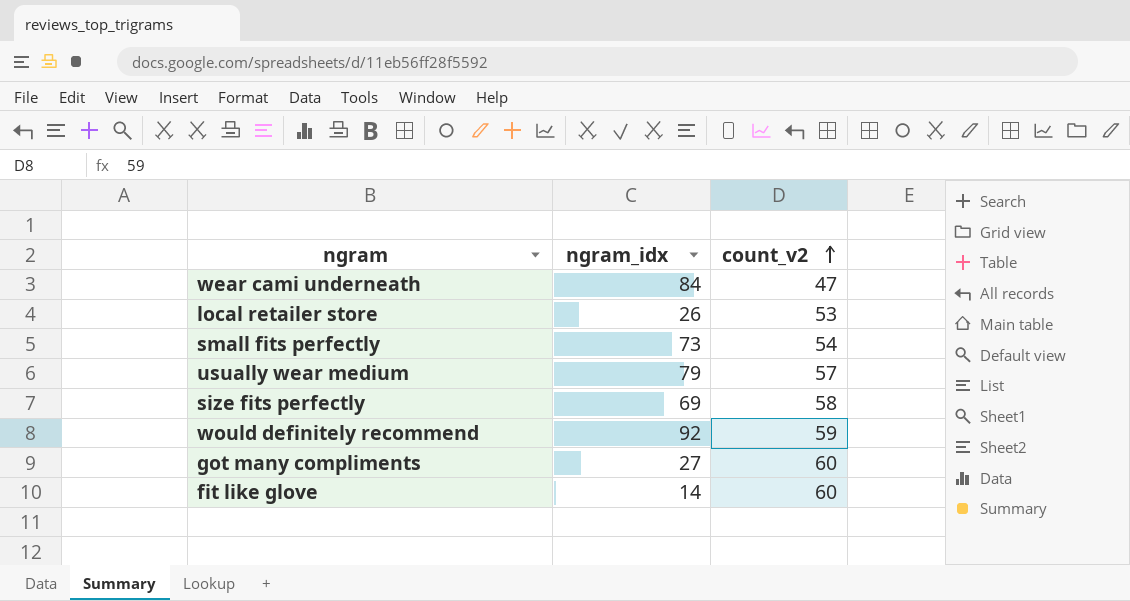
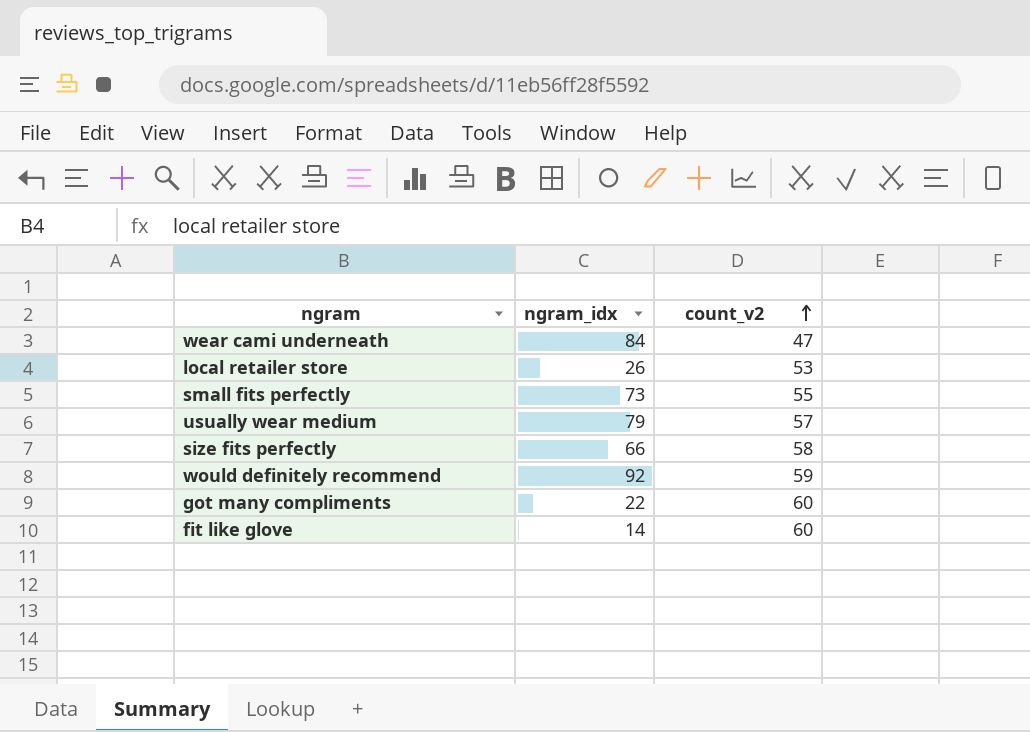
small fits perfectly | count_v2: 54 -> 55
size fits perfectly | ngram_idx: 69 -> 66
got many compliments | ngram_idx: 27 -> 22

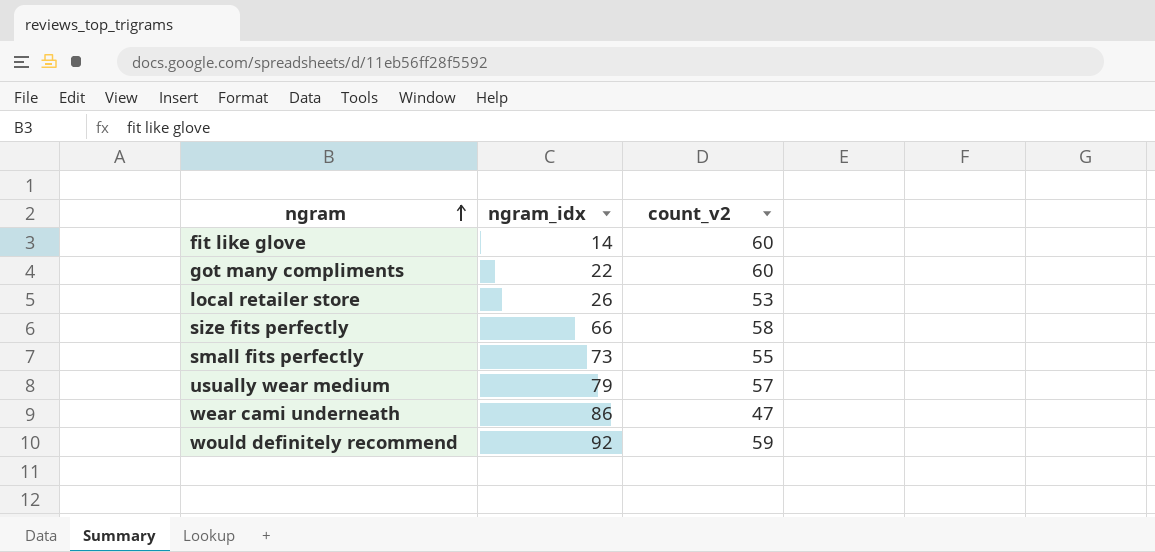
row order: count_v2 ascending -> ngram ascending
wear cami underneath | ngram_idx: 84 -> 86

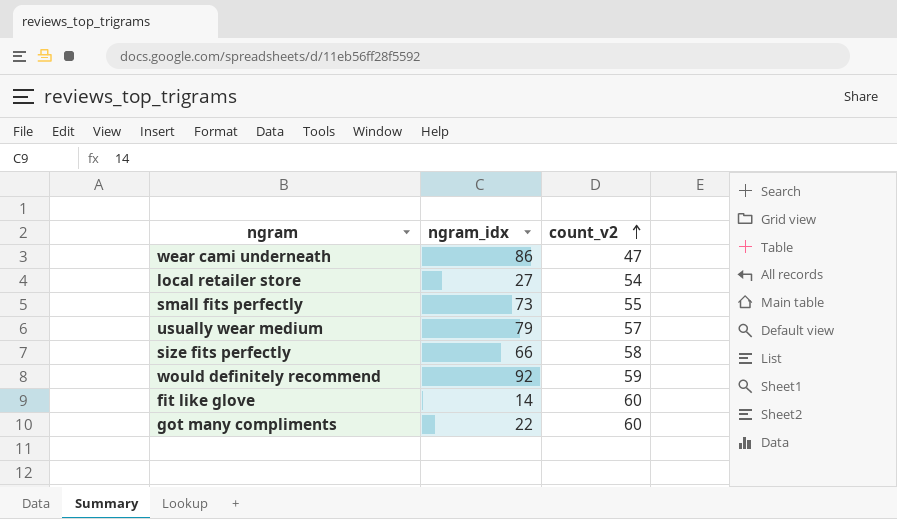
row order: ngram ascending -> count_v2 ascending
local retailer store | ngram_idx: 26 -> 27
local retailer store | count_v2: 53 -> 54

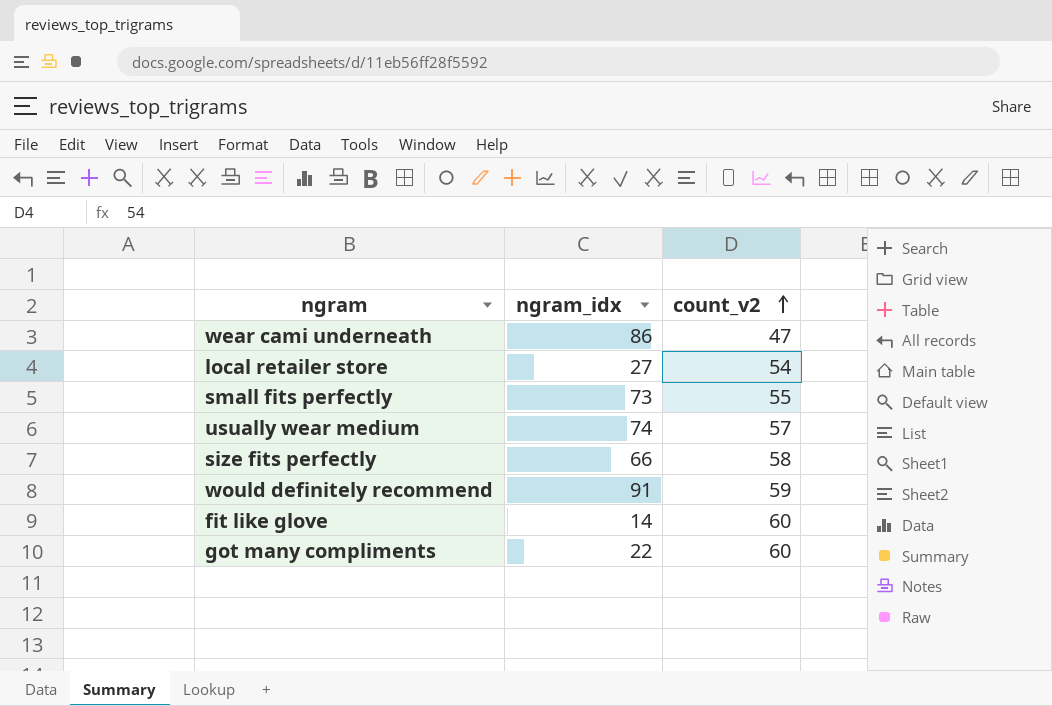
usually wear medium | ngram_idx: 79 -> 74
would definitely recommend | ngram_idx: 92 -> 91

